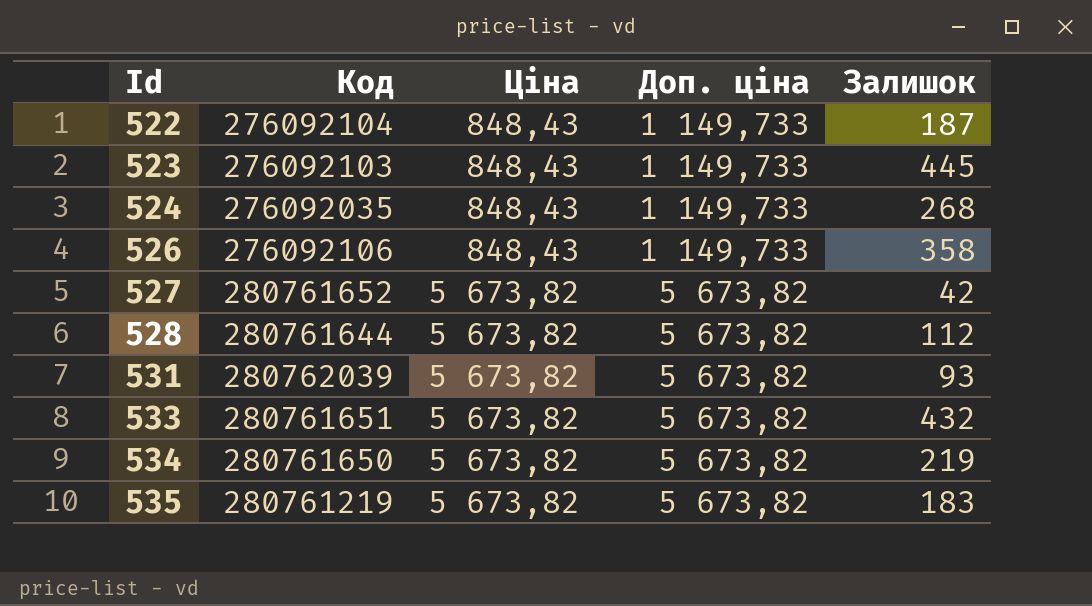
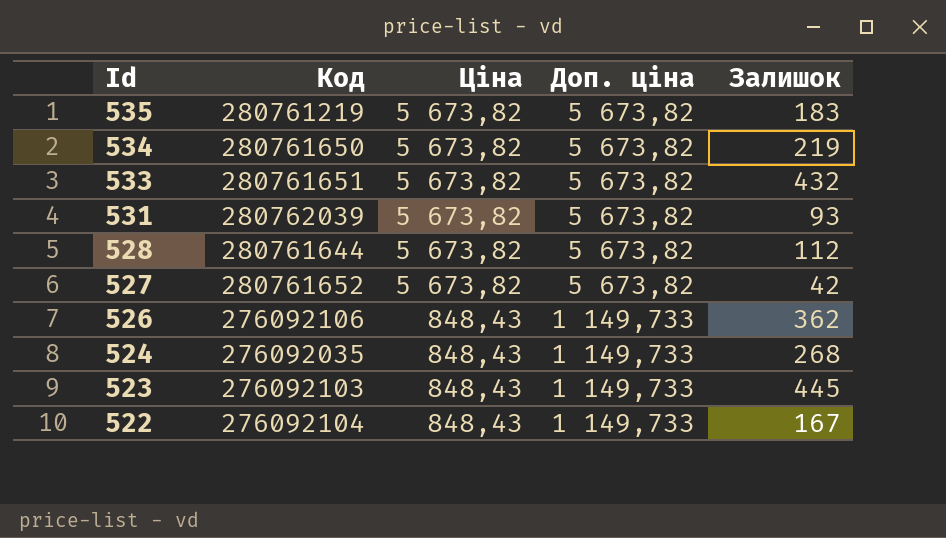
row order: Id ascending -> Id descending
526 | Залишок: 358 -> 362
522 | Залишок: 187 -> 167

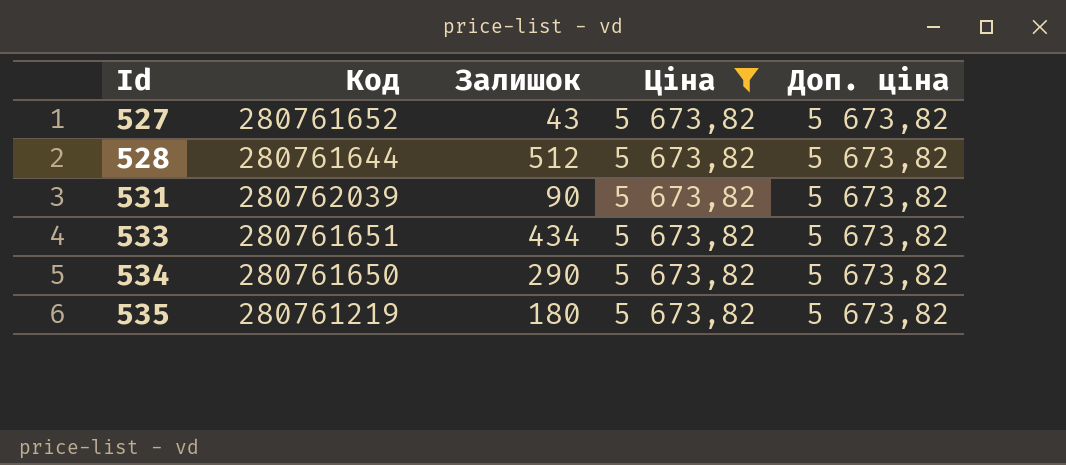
filter: none -> Ціна = 5 673,82
row order: Id descending -> Id ascending
column Залишок | position: 5 -> 3
527 | Залишок: 42 -> 43
528 | Залишок: 112 -> 512
531 | Залишок: 93 -> 90
533 | Залишок: 432 -> 434
534 | Залишок: 219 -> 290
535 | Залишок: 183 -> 180

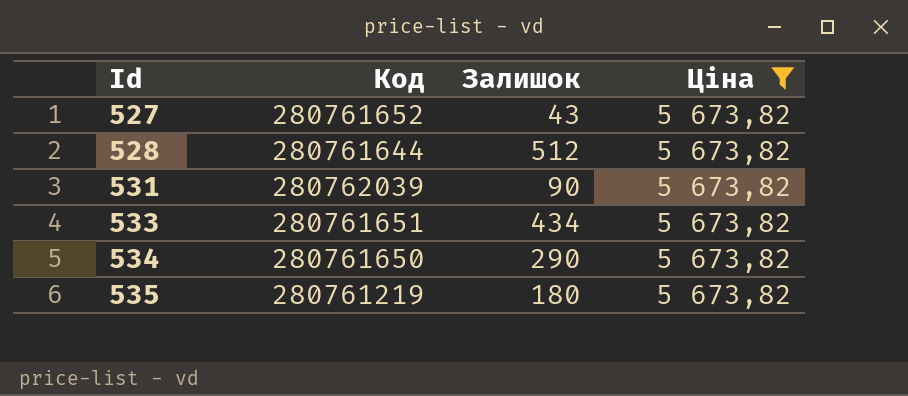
column Доп. ціна | position: 5 -> none

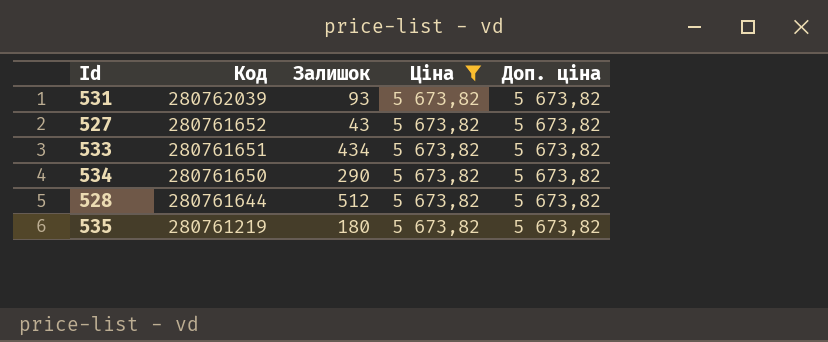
row order: Id ascending -> Код descending
column Доп. ціна | position: none -> 5
531 | Залишок: 90 -> 93

